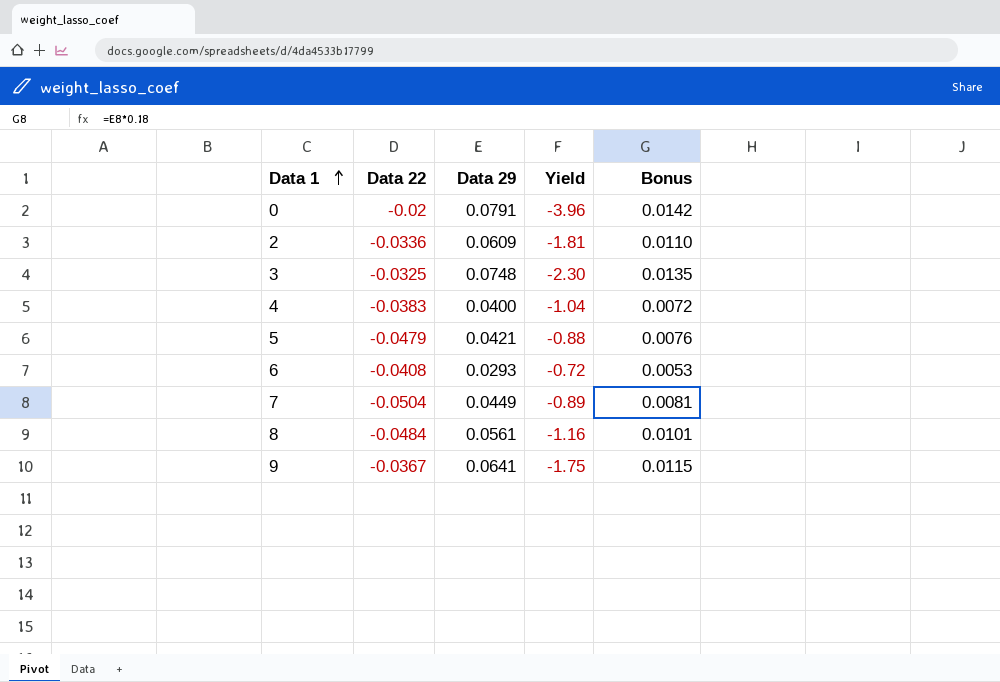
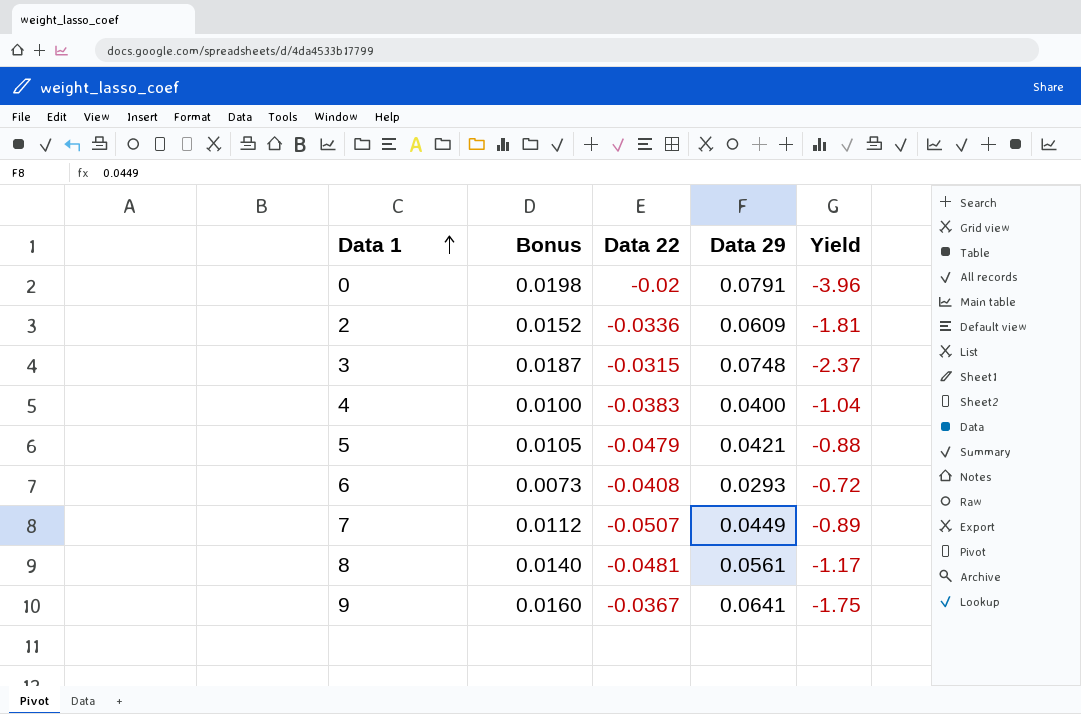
column Bonus | formula: [Data 29] * 0.18 -> [Data 29] * 0.25
column Bonus | position: 5 -> 2
3 | Data 22: -0.0325 -> -0.0315
3 | Yield: -2.30 -> -2.37
7 | Data 22: -0.0504 -> -0.0507
8 | Data 22: -0.0484 -> -0.0481
8 | Yield: -1.16 -> -1.17

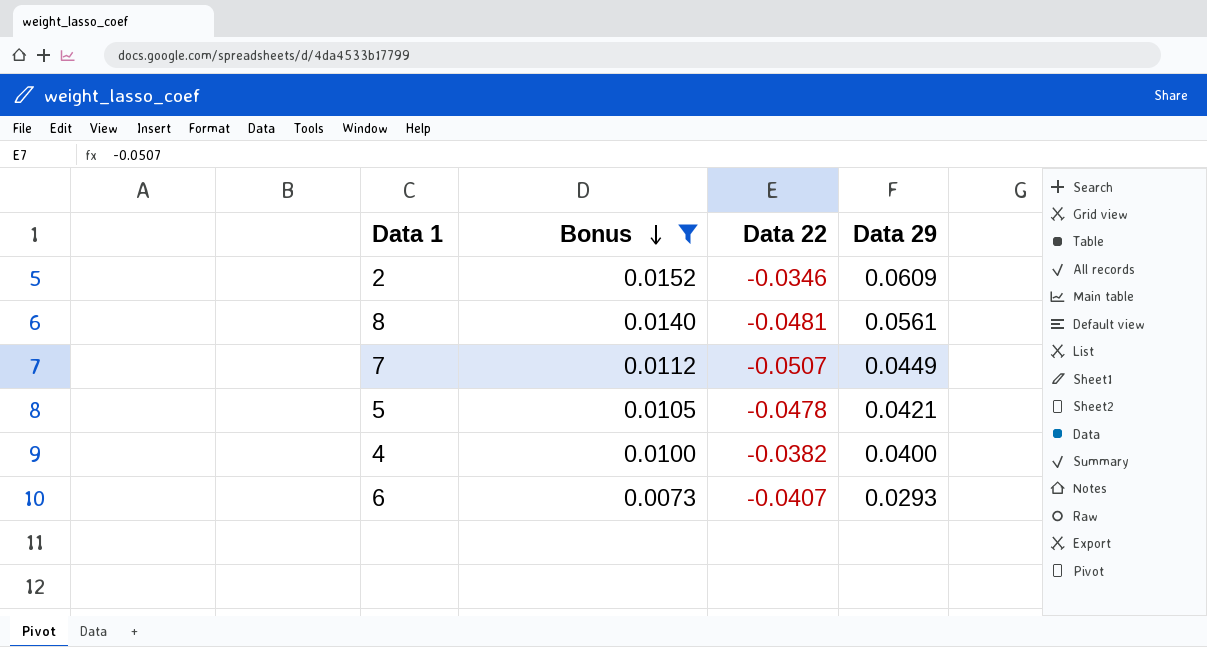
filter: none -> Bonus <= 0.0152
row order: Data 1 ascending -> Bonus descending
column Yield | formula: [Data 29] / [Data 22] -> none
2 | Data 22: -0.0336 -> -0.0346
5 | Data 22: -0.0479 -> -0.0478
4 | Data 22: -0.0383 -> -0.0382
6 | Data 22: -0.0408 -> -0.0407

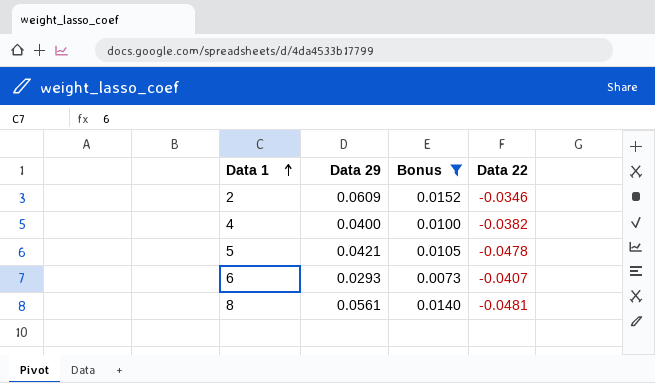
row order: Bonus descending -> Data 1 ascending
column Data 29 | position: 4 -> 2
row 7: 0.0112 | -0.0507 | 0.0449 -> none

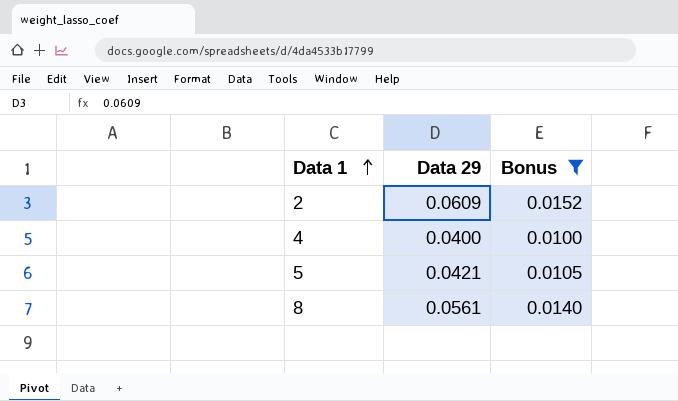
column Data 22 | position: 4 -> none
row 6: 0.0293 | 0.0073 | -0.0407 -> none

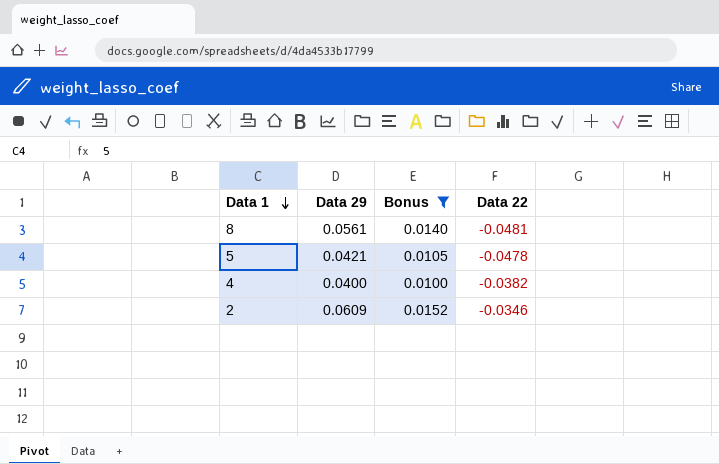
row order: Data 1 ascending -> Data 1 descending
column Data 22 | position: none -> 4

